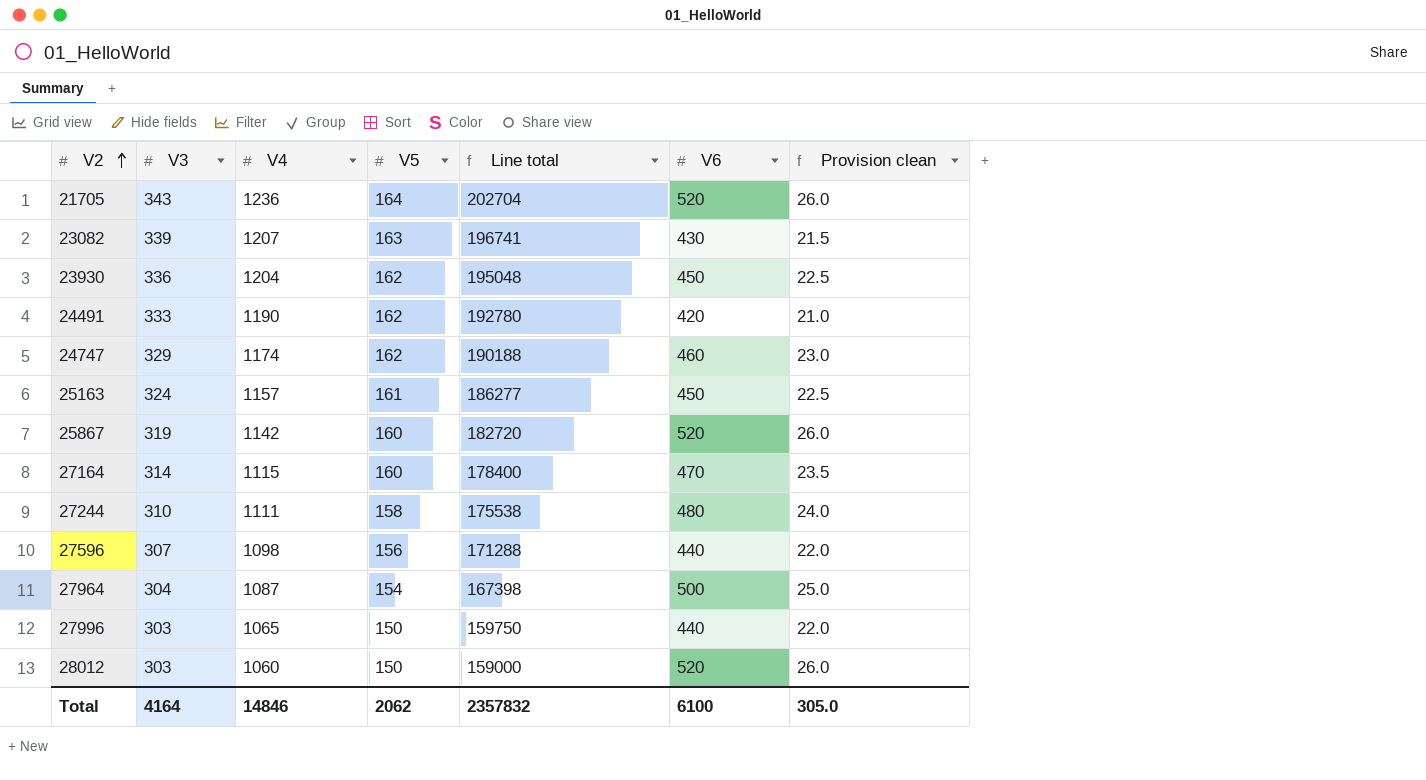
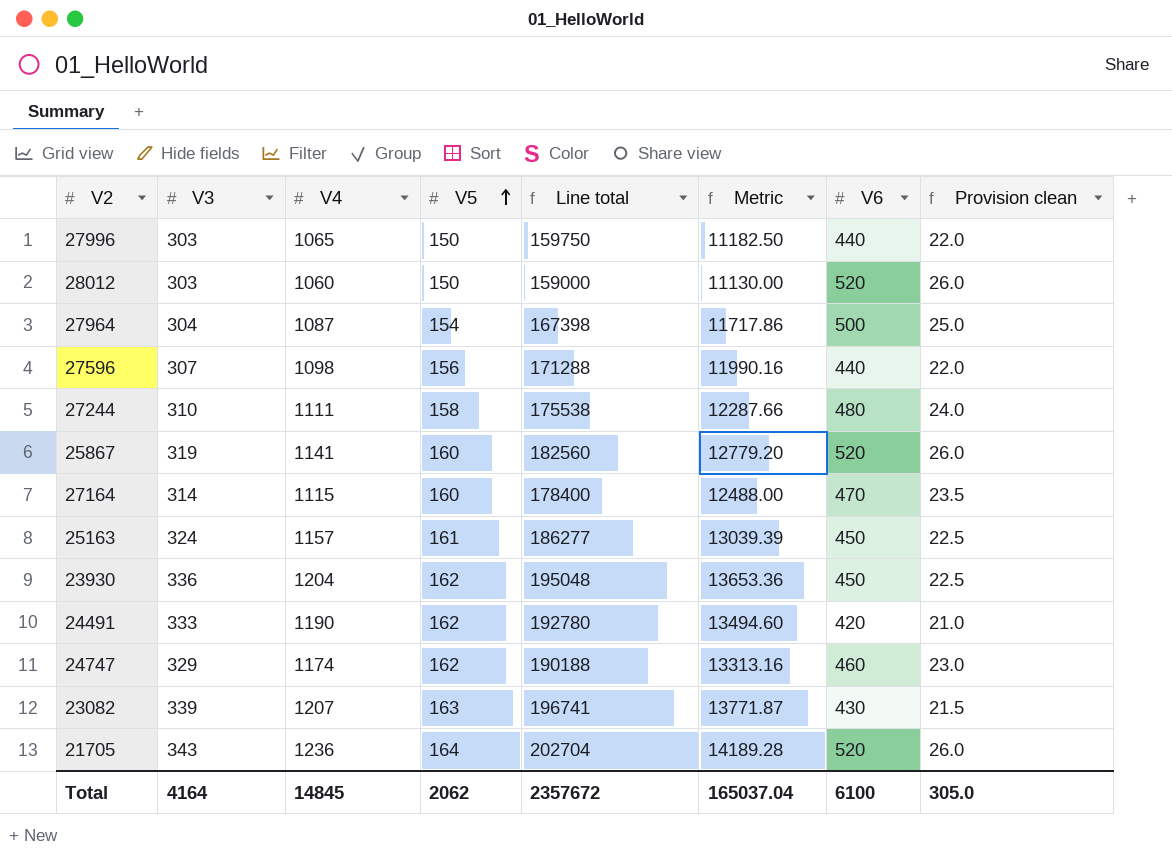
row order: V2 ascending -> V5 ascending
column Metric | formula: none -> [Line total] * 0.07
25867 | V4: 1142 -> 1141
25867 | Line total: 182720 -> 182560
Total | V4: 14846 -> 14845
Total | Line total: 2357832 -> 2357672

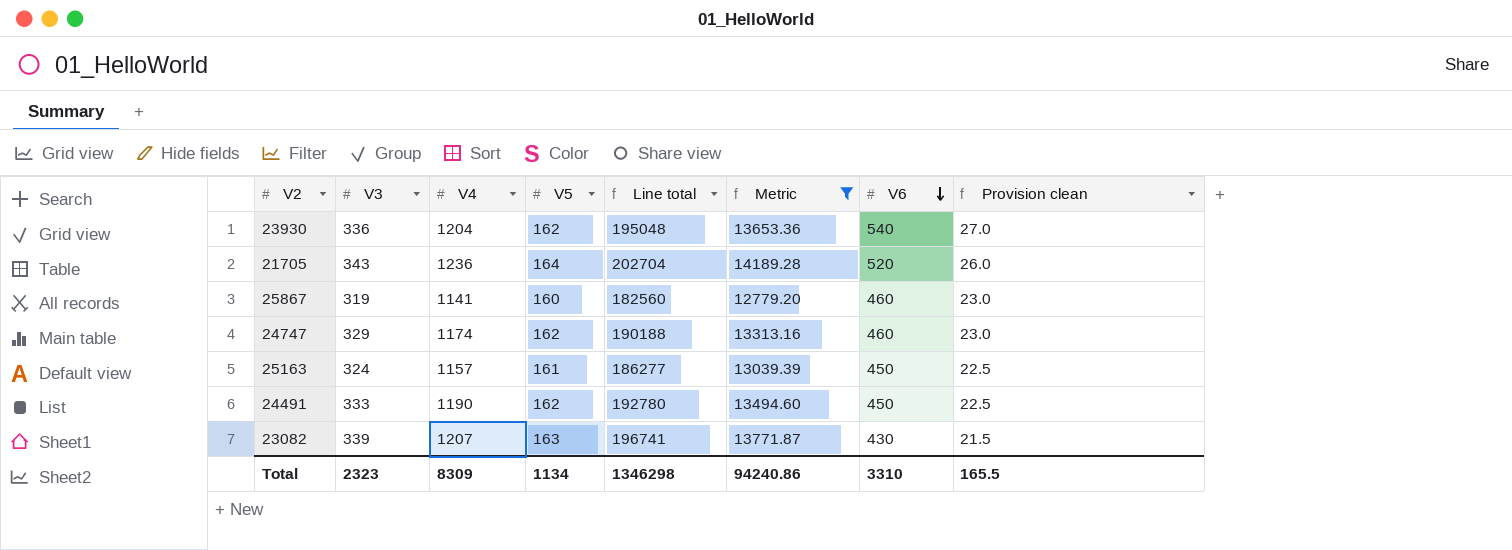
filter: none -> Metric >= 12779.20
row order: V5 ascending -> V6 descending
23930 | V6: 450 -> 540
23930 | Provision clean: 22.5 -> 27.0
25867 | V6: 520 -> 460
25867 | Provision clean: 26.0 -> 23.0
24491 | V6: 420 -> 450
24491 | Provision clean: 21.0 -> 22.5
Total | V3: 4164 -> 2323
Total | V4: 14845 -> 8309
Total | V5: 2062 -> 1134
Total | Line total: 2357672 -> 1346298
Total | Metric: 165037.04 -> 94240.86
Total | V6: 6100 -> 3310
Total | Provision clean: 305.0 -> 165.5

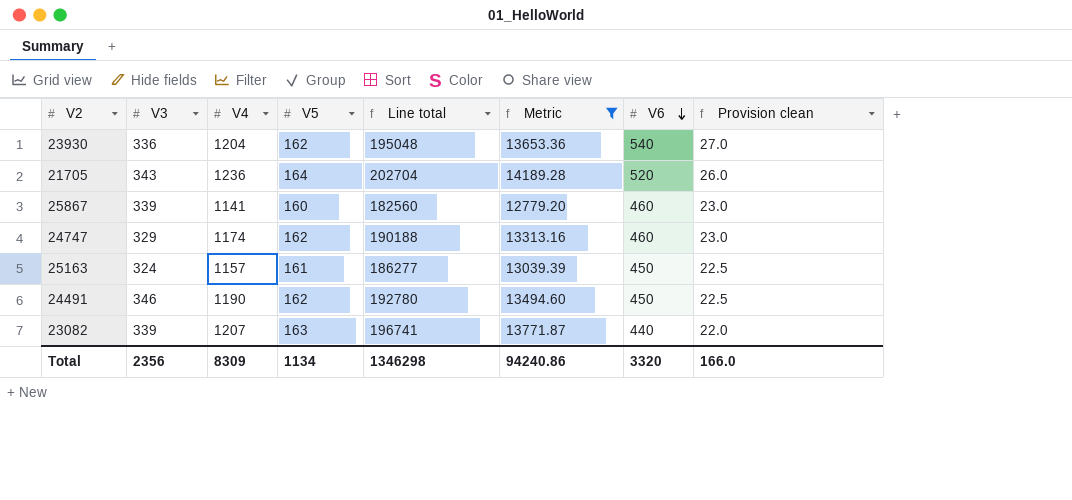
25867 | V3: 319 -> 339
24491 | V3: 333 -> 346
23082 | V6: 430 -> 440
23082 | Provision clean: 21.5 -> 22.0
Total | V3: 2323 -> 2356
Total | V6: 3310 -> 3320
Total | Provision clean: 165.5 -> 166.0

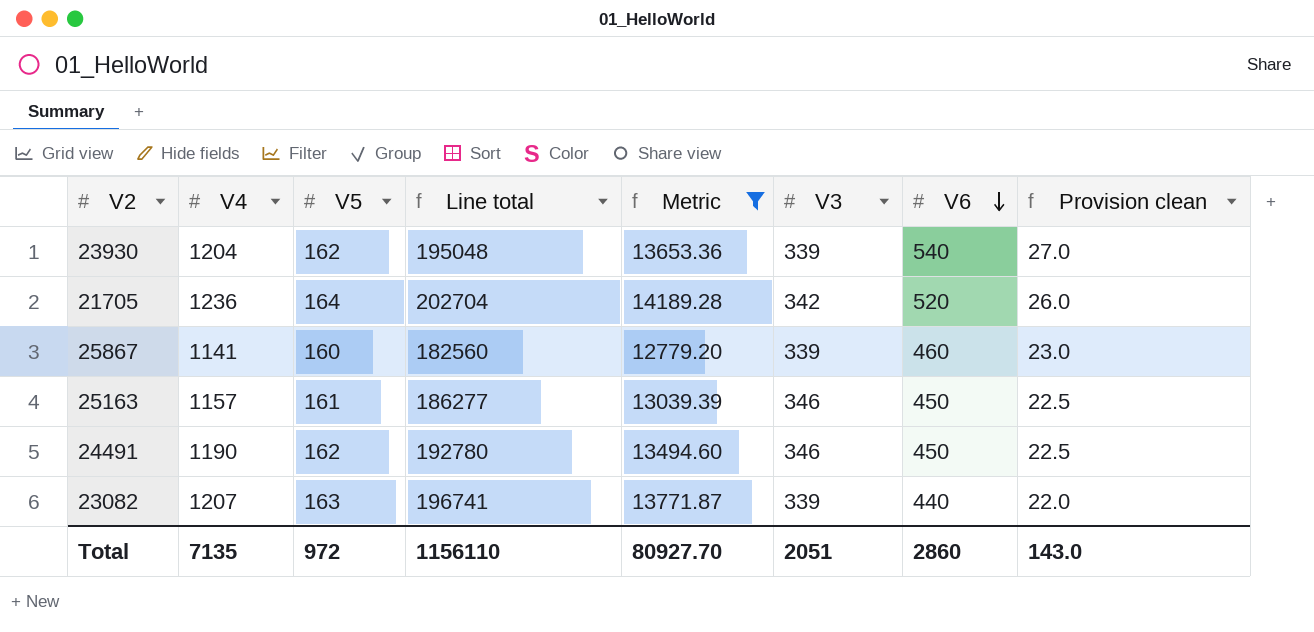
column V3 | position: 2 -> 6
row 24747: 329 | 1174 | 162 | 190188 | 13313.16 | 460 | 23.0 -> none
23930 | V3: 336 -> 339
21705 | V3: 343 -> 342
25163 | V3: 324 -> 346
Total | V4: 8309 -> 7135
Total | V5: 1134 -> 972
Total | Line total: 1346298 -> 1156110
Total | Metric: 94240.86 -> 80927.70
Total | V3: 2356 -> 2051
Total | V6: 3320 -> 2860
Total | Provision clean: 166.0 -> 143.0

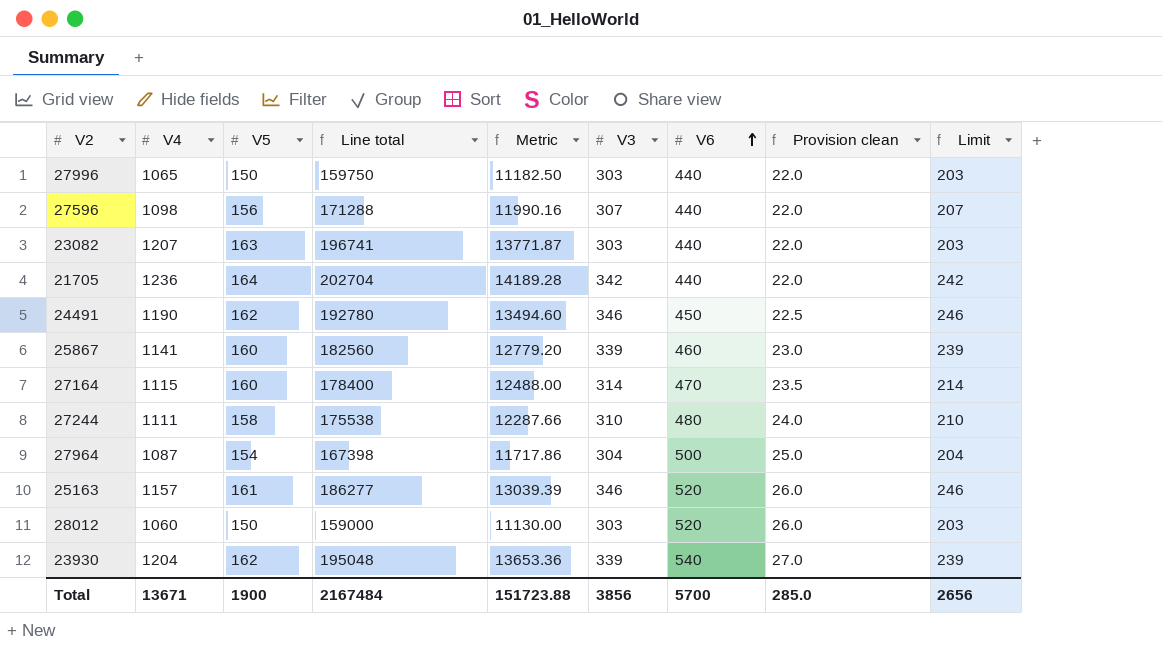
filter: Metric >= 12779.20 -> none
row order: V6 descending -> V6 ascending
column Limit | formula: none -> [V3] - 100
23082 | V3: 339 -> 303
21705 | V6: 520 -> 440
21705 | Provision clean: 26.0 -> 22.0
25163 | V6: 450 -> 520
25163 | Provision clean: 22.5 -> 26.0
Total | V4: 7135 -> 13671
Total | V5: 972 -> 1900
Total | Line total: 1156110 -> 2167484
Total | Metric: 80927.70 -> 151723.88
Total | V3: 2051 -> 3856
Total | V6: 2860 -> 5700
Total | Provision clean: 143.0 -> 285.0

